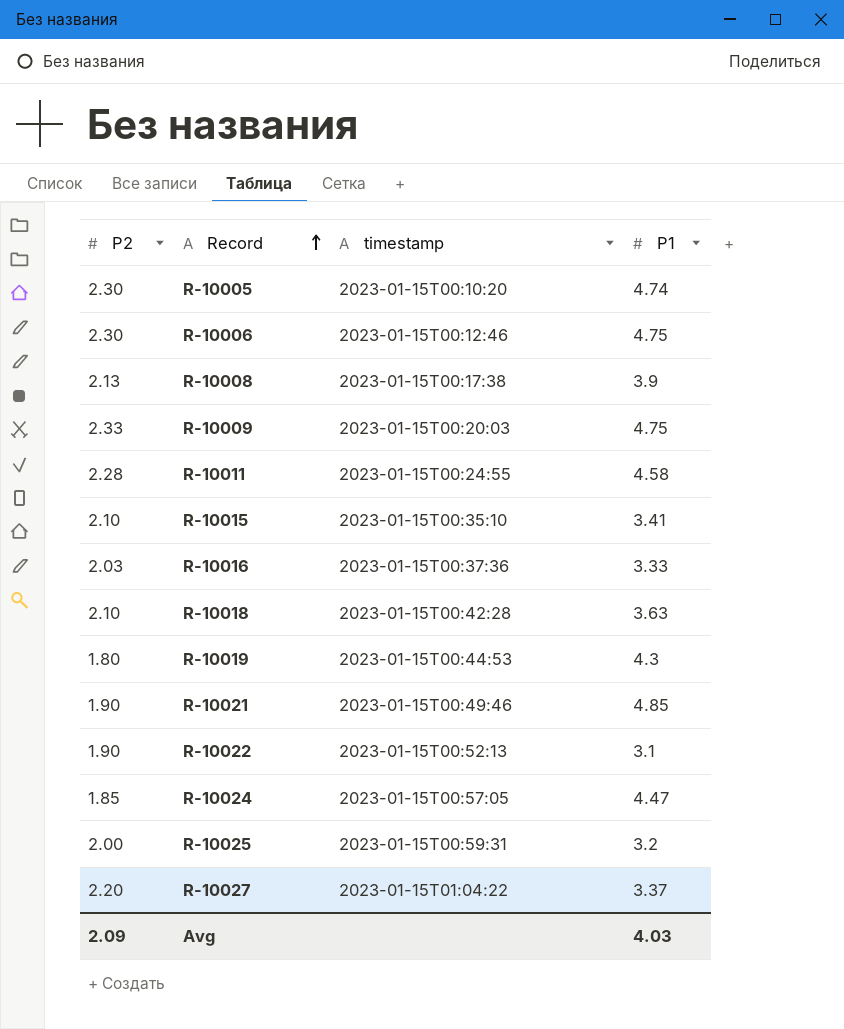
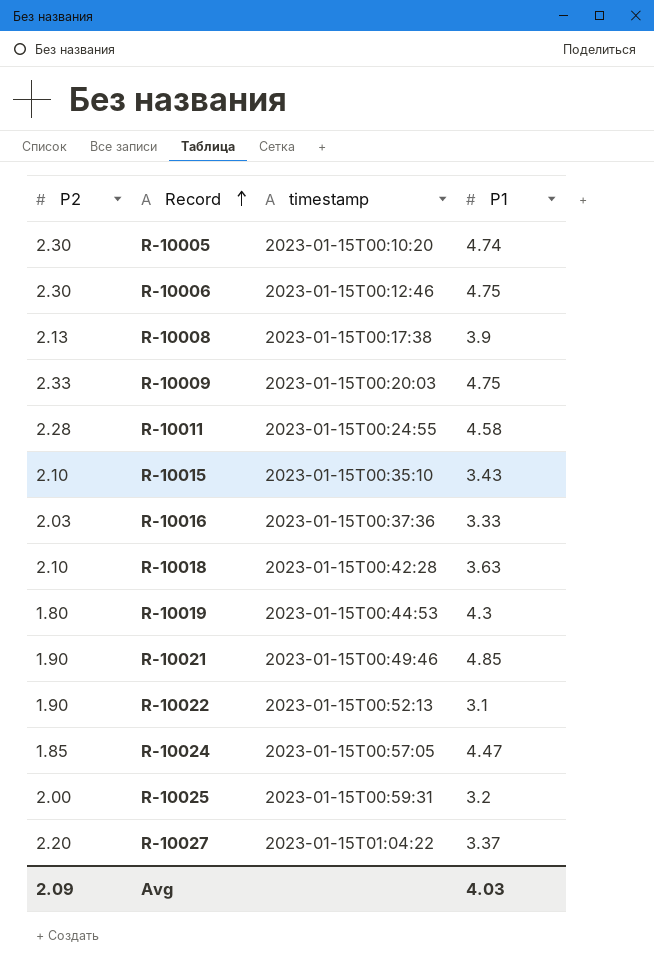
R-10015 | P1: 3.41 -> 3.43

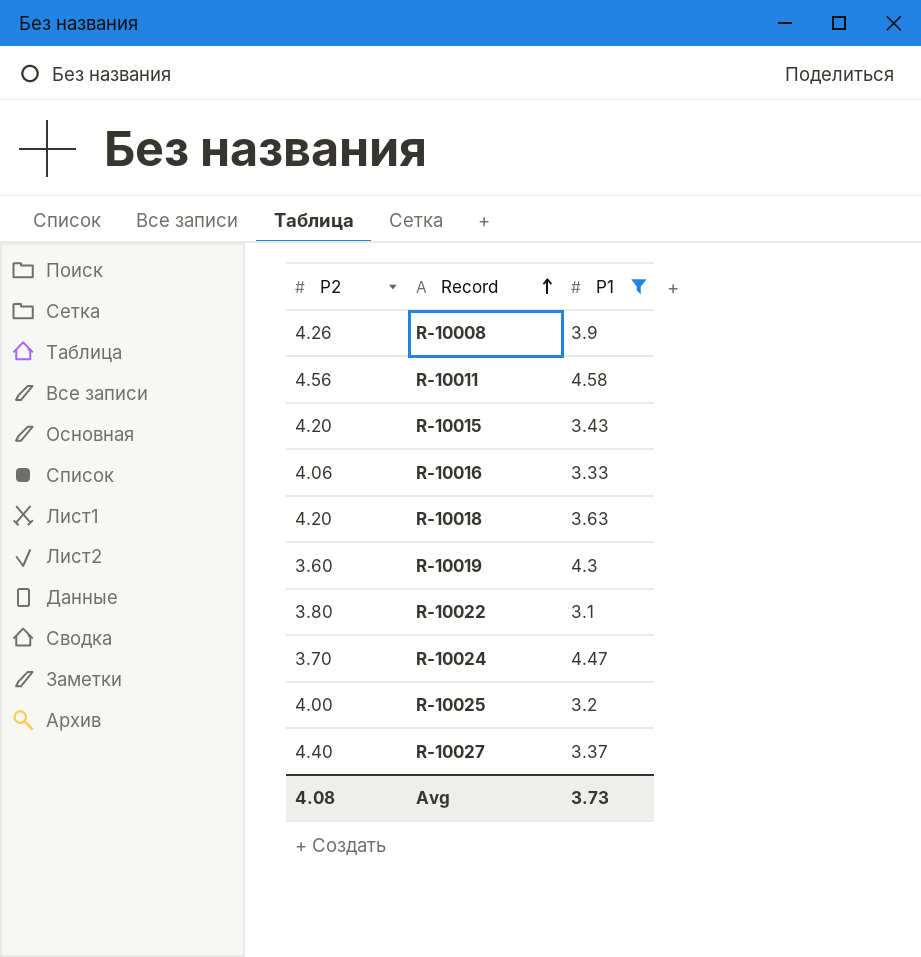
filter: none -> P1 <= 4.58
column timestamp | position: 3 -> none
R-10008 | P2: 2.13 -> 4.26
R-10011 | P2: 2.28 -> 4.56
R-10015 | P2: 2.10 -> 4.20
R-10016 | P2: 2.03 -> 4.06
R-10018 | P2: 2.10 -> 4.20
R-10019 | P2: 1.80 -> 3.60
R-10022 | P2: 1.90 -> 3.80
R-10024 | P2: 1.85 -> 3.70
R-10025 | P2: 2.00 -> 4.00
R-10027 | P2: 2.20 -> 4.40
Avg | P2: 2.09 -> 4.08
Avg | P1: 4.03 -> 3.73

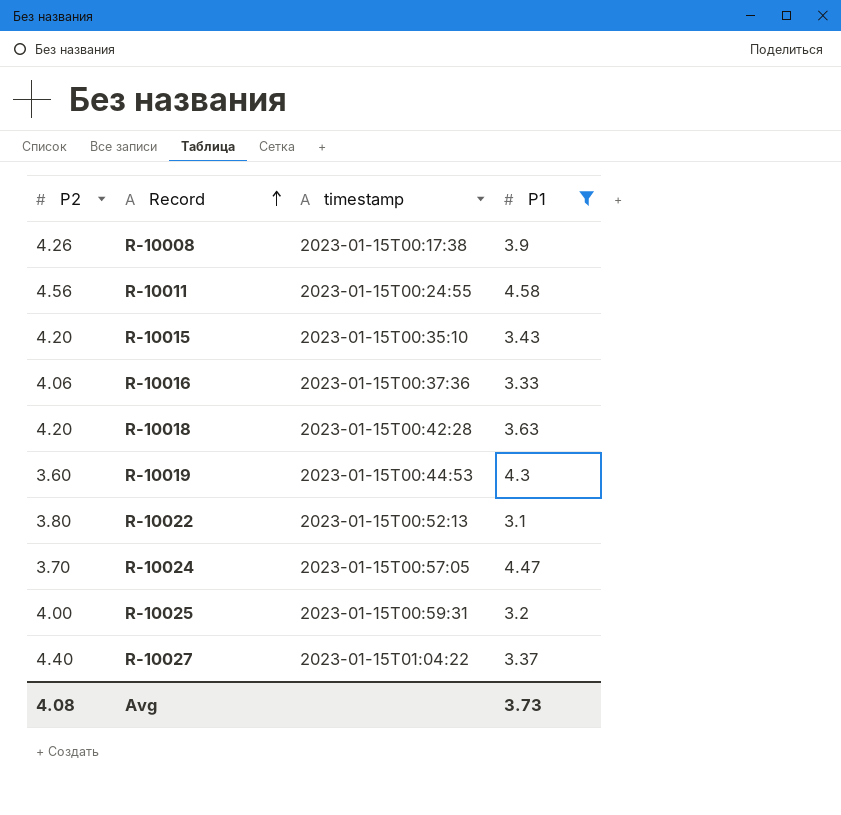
column timestamp | position: none -> 3

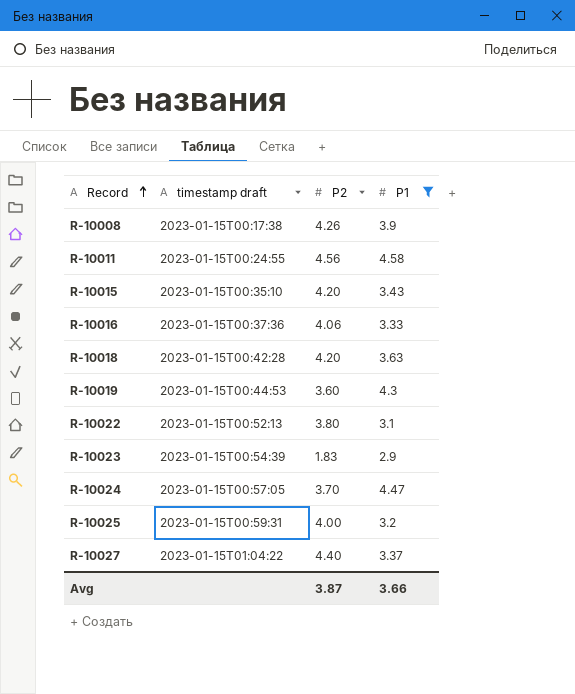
column name: timestamp -> timestamp draft
column P2 | position: 1 -> 3
row R-10023: none -> 2023-01-15T00:54:39 | 1.83 | 2.9
Avg | P2: 4.08 -> 3.87
Avg | P1: 3.73 -> 3.66

